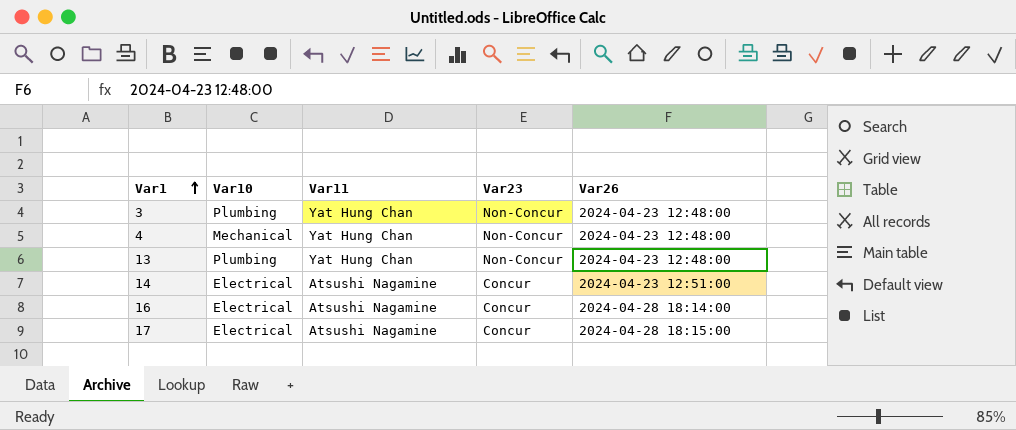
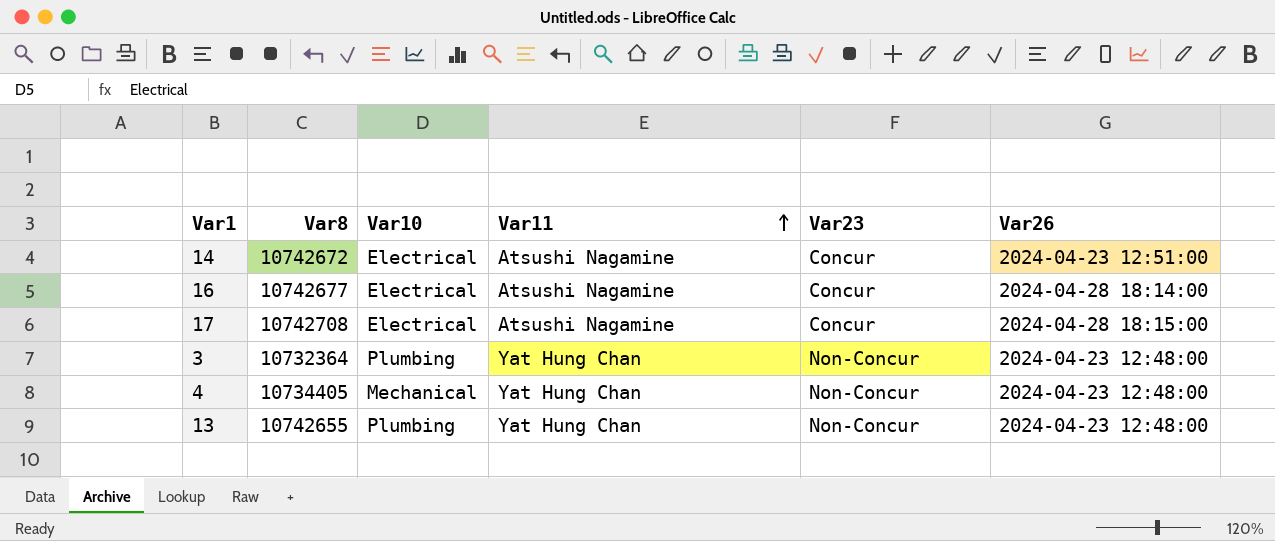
row order: Var1 ascending -> Var11 ascending
column Var8 | position: none -> 2

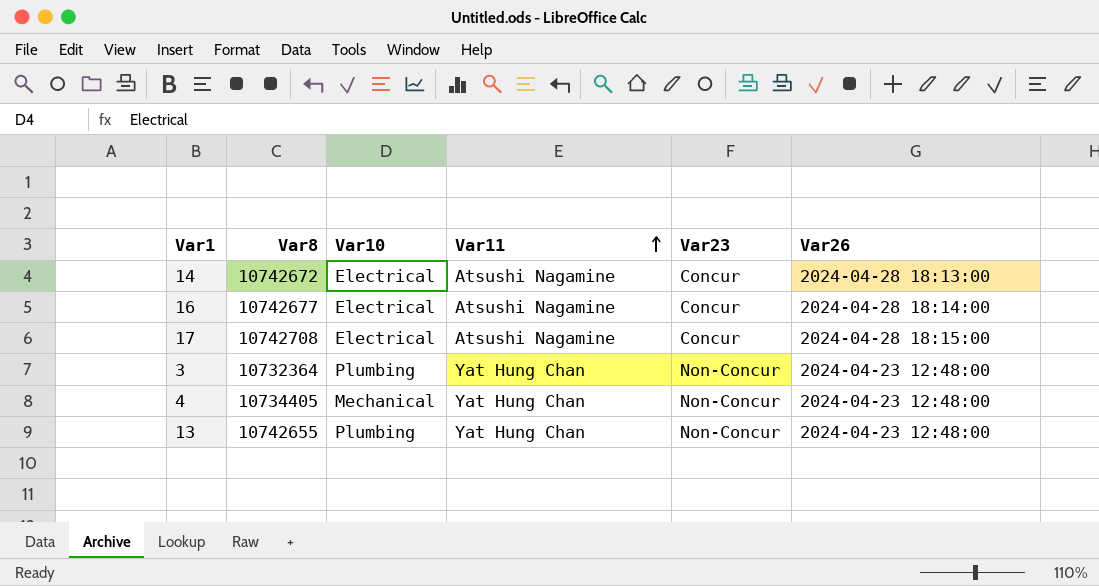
14 | Var26: 2024-04-23 12:51:00 -> 2024-04-28 18:13:00

